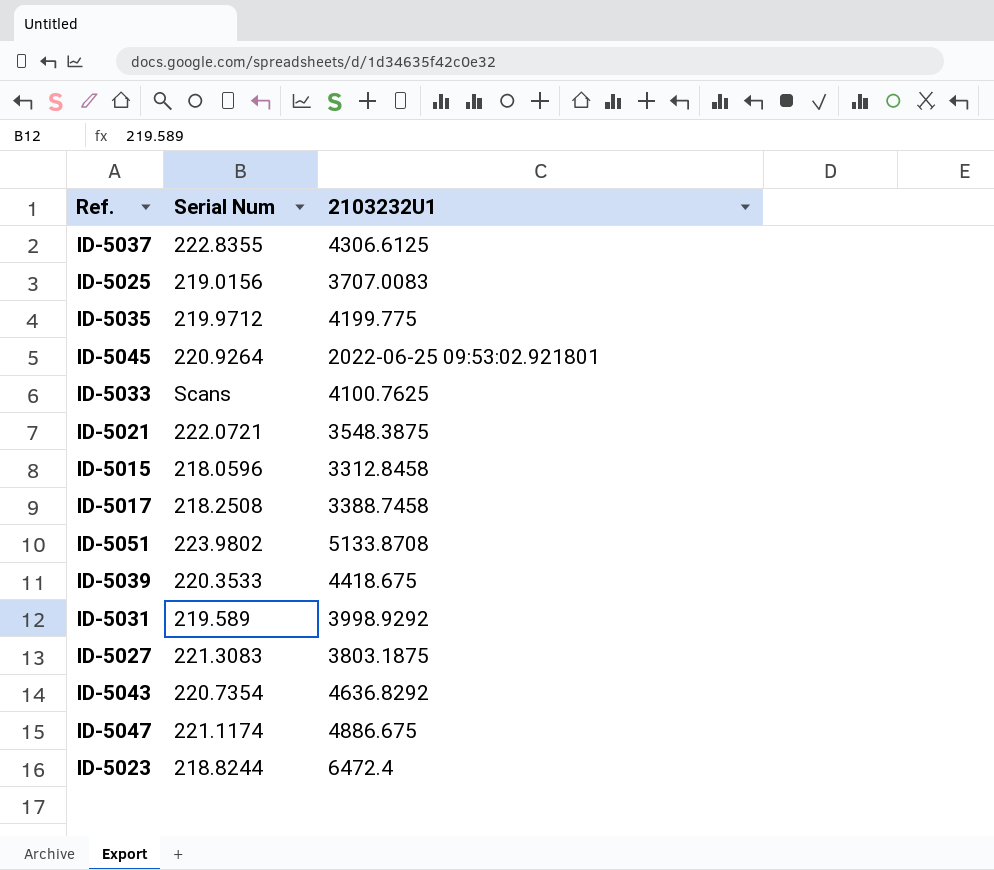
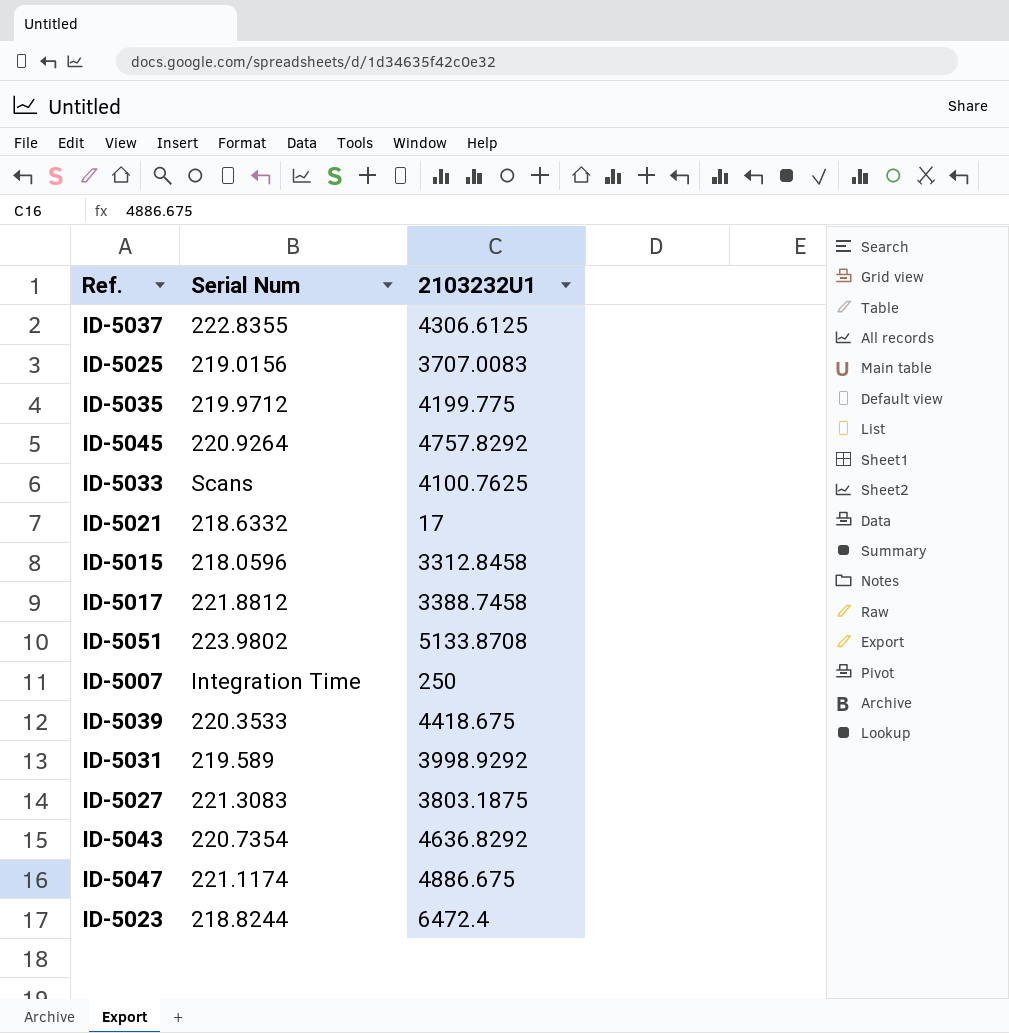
ID-5045 | 2103232U1: 2022-06-25 09:53:02.921801 -> 4757.8292
ID-5021 | Serial Num: 222.0721 -> 218.6332
ID-5021 | 2103232U1: 3548.3875 -> 17
ID-5017 | Serial Num: 218.2508 -> 221.8812
row ID-5007: none -> Integration Time | 250

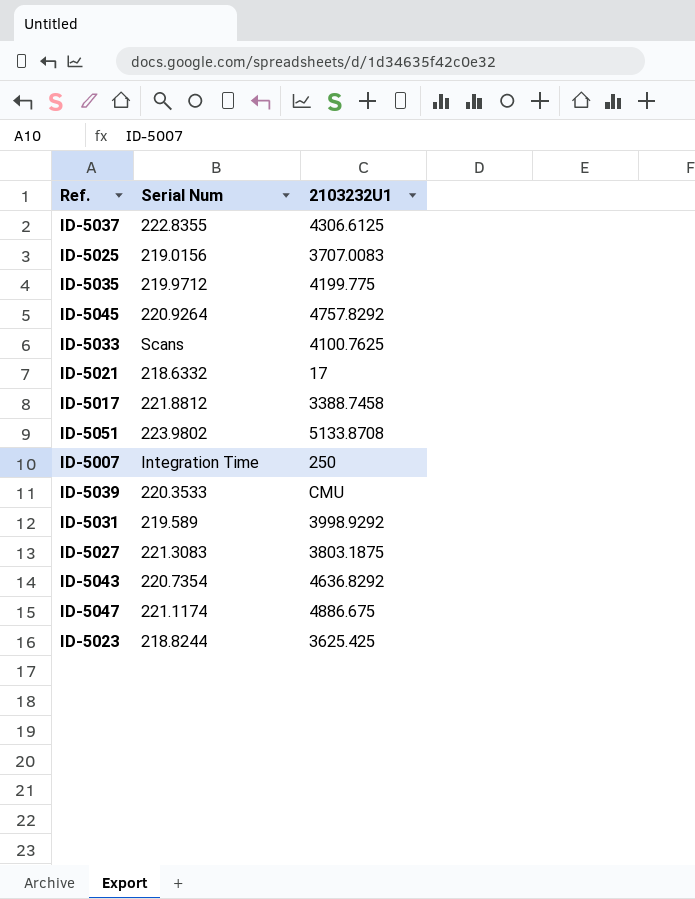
row ID-5015: 218.0596 | 3312.8458 -> none
ID-5039 | 2103232U1: 4418.675 -> CMU
ID-5023 | 2103232U1: 6472.4 -> 3625.425

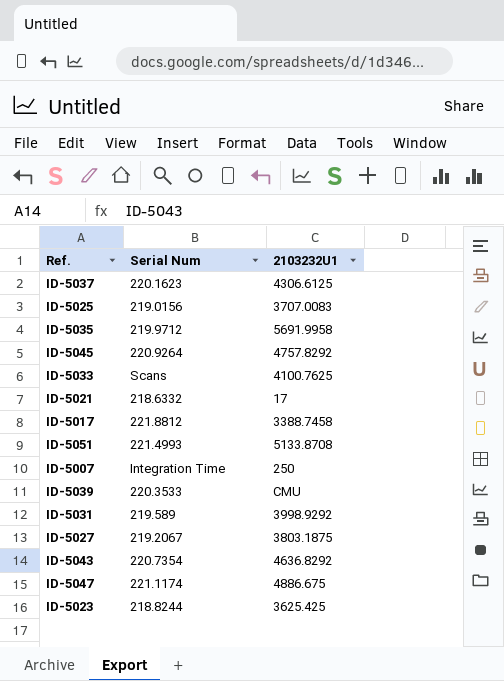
ID-5037 | Serial Num: 222.8355 -> 220.1623
ID-5035 | 2103232U1: 4199.775 -> 5691.9958
ID-5051 | Serial Num: 223.9802 -> 221.4993
ID-5027 | Serial Num: 221.3083 -> 219.2067

